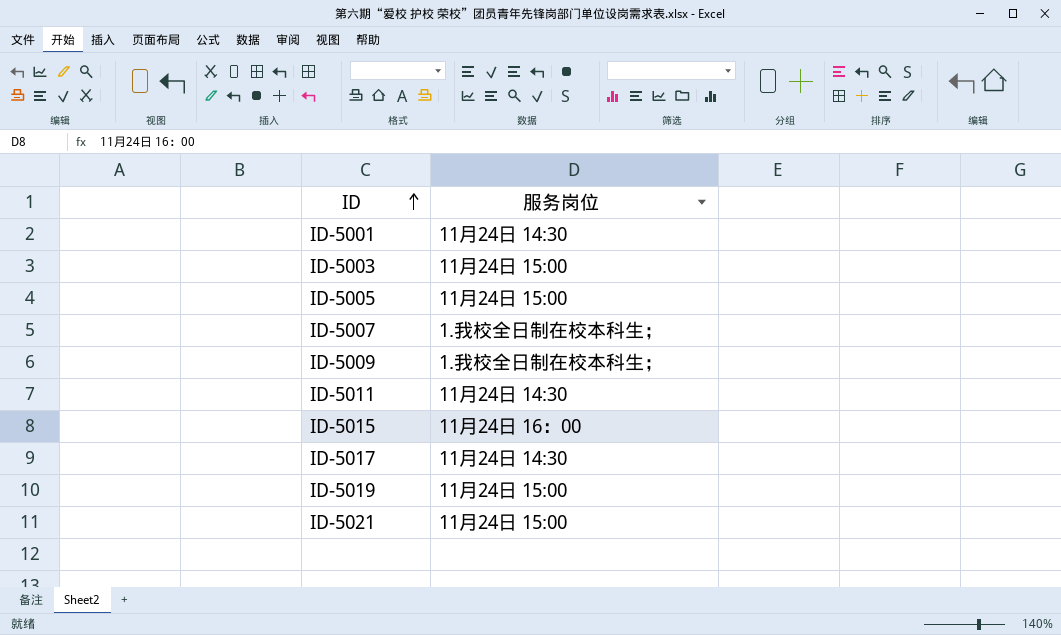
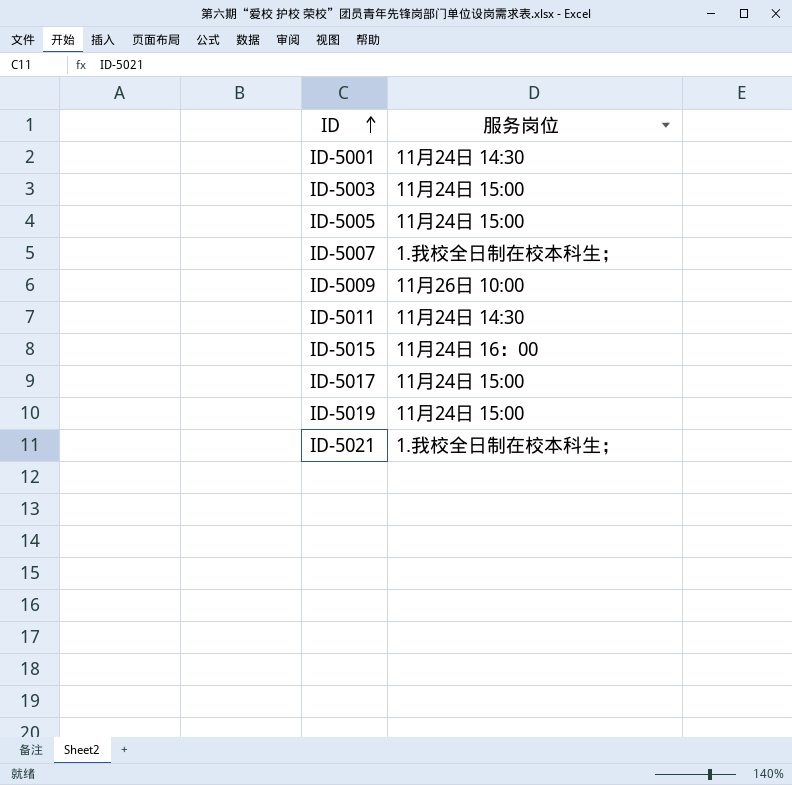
ID-5009 | 服务岗位: 1.我校全日制在校本科生； -> 11月26日 10:00
ID-5017 | 服务岗位: 11月24日 14:30 -> 11月24日 15:00
ID-5021 | 服务岗位: 11月24日 15:00 -> 1.我校全日制在校本科生；

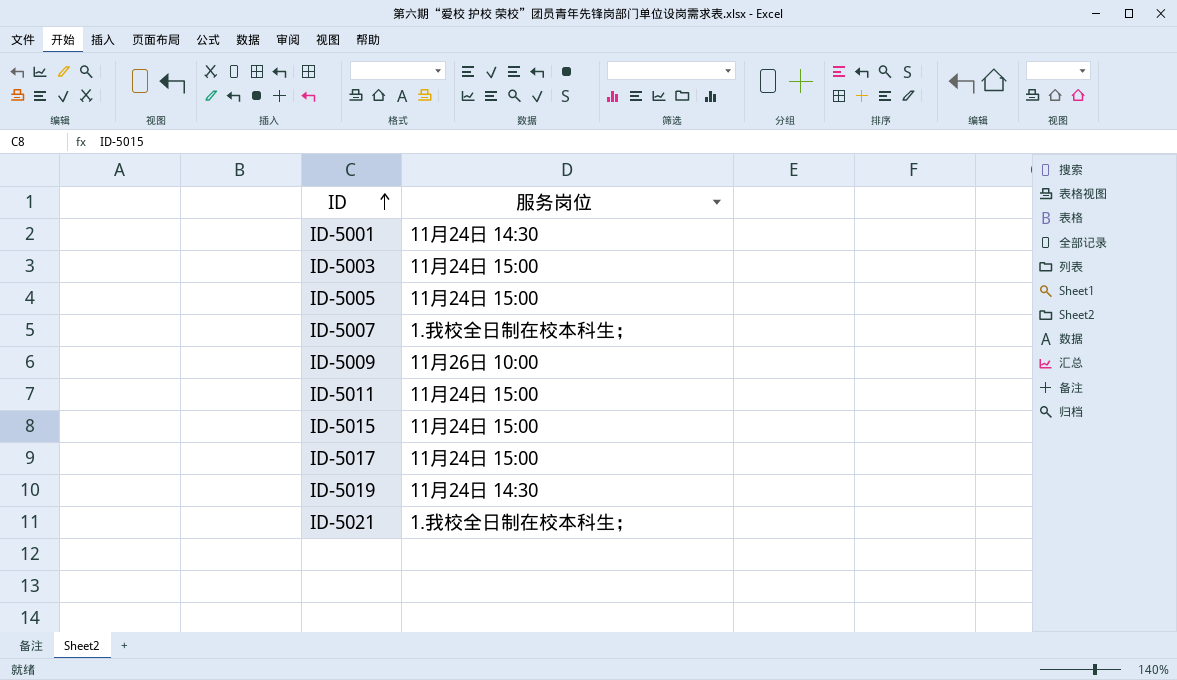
ID-5011 | 服务岗位: 11月24日 14:30 -> 11月24日 15:00
ID-5015 | 服务岗位: 11月24日 16：00 -> 11月24日 15:00
ID-5019 | 服务岗位: 11月24日 15:00 -> 11月24日 14:30

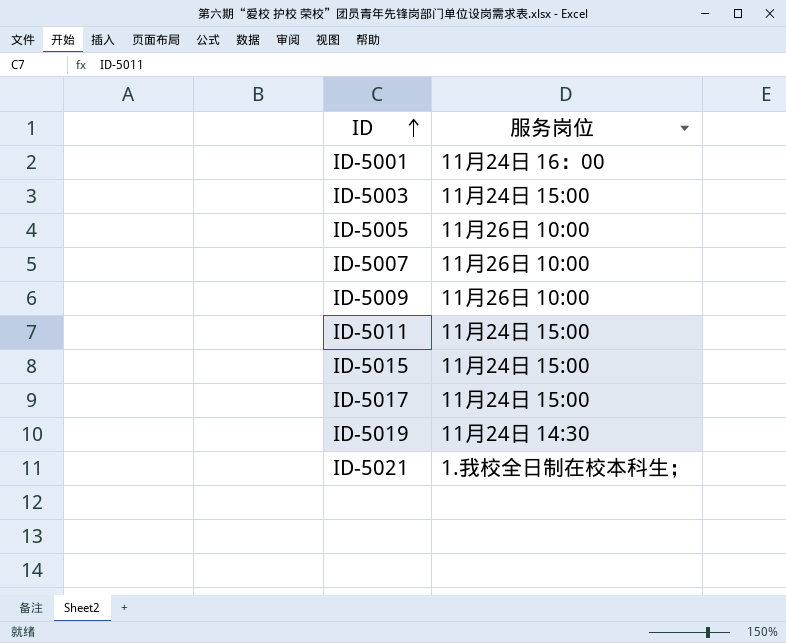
ID-5001 | 服务岗位: 11月24日 14:30 -> 11月24日 16：00
ID-5005 | 服务岗位: 11月24日 15:00 -> 11月26日 10:00
ID-5007 | 服务岗位: 1.我校全日制在校本科生； -> 11月26日 10:00

